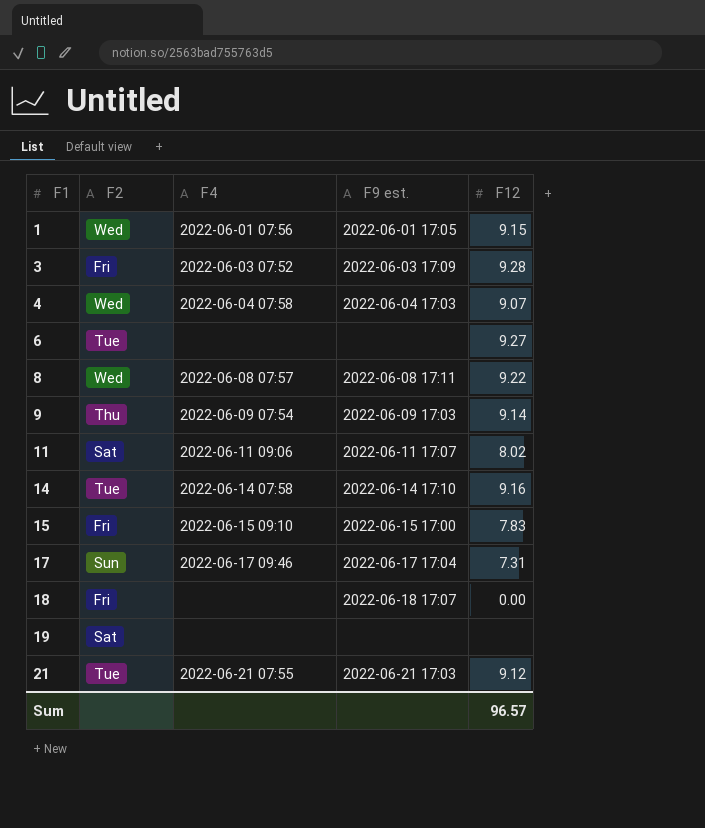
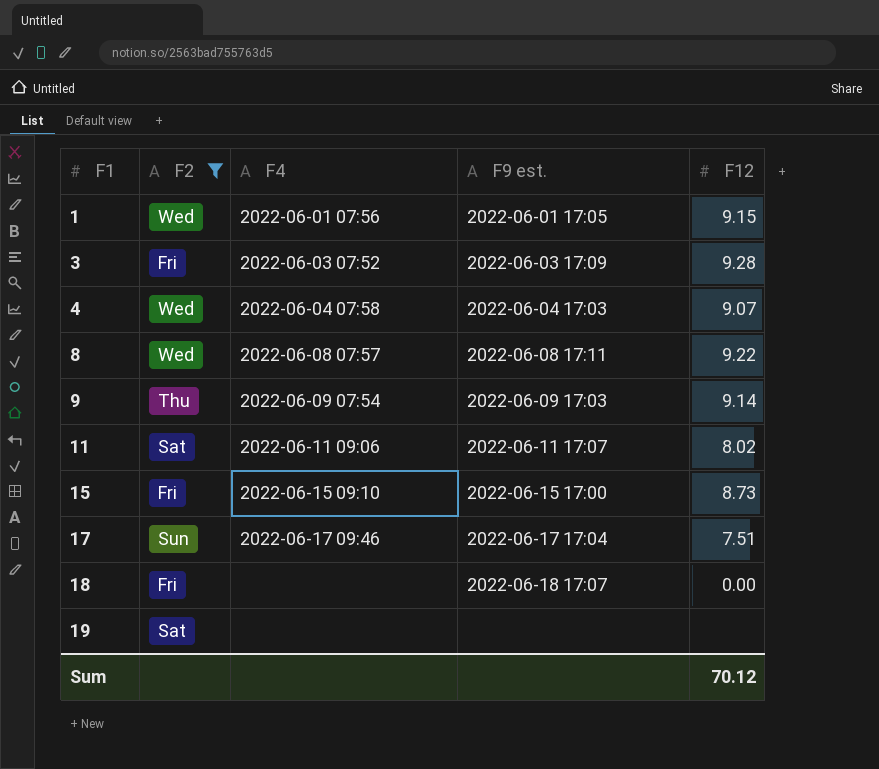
filter: none -> F2 != Tue
15 | F12: 7.83 -> 8.73
17 | F12: 7.31 -> 7.51
Sum | F12: 96.57 -> 70.12

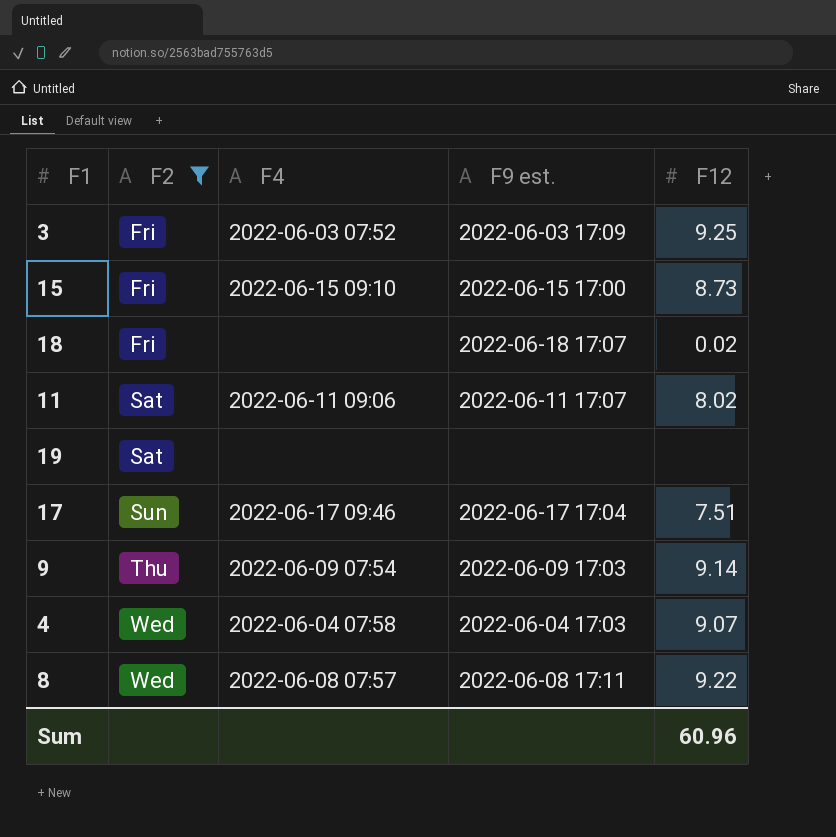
row order: F1 ascending -> F2 ascending
row 1: Wed | 2022-06-01 07:56 | 2022-06-01 17:05 | 9.15 -> none
3 | F12: 9.28 -> 9.25
18 | F12: 0.00 -> 0.02
Sum | F12: 70.12 -> 60.96

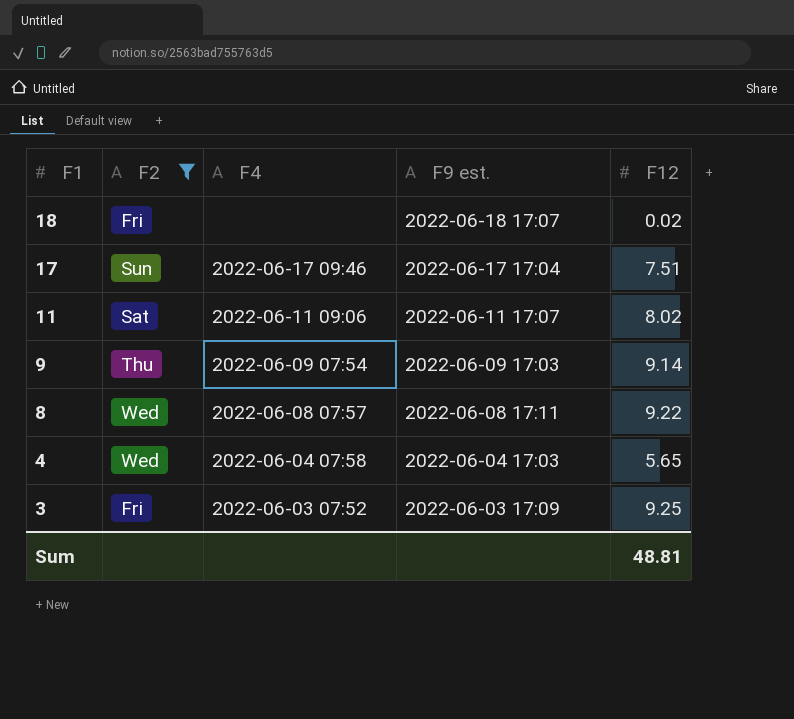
row order: F2 ascending -> F1 descending
row 15: Fri | 2022-06-15 09:10 | 2022-06-15 17:00 | 8.73 -> none
row 19: Sat | none | none | none -> none
4 | F12: 9.07 -> 5.65
Sum | F12: 60.96 -> 48.81

